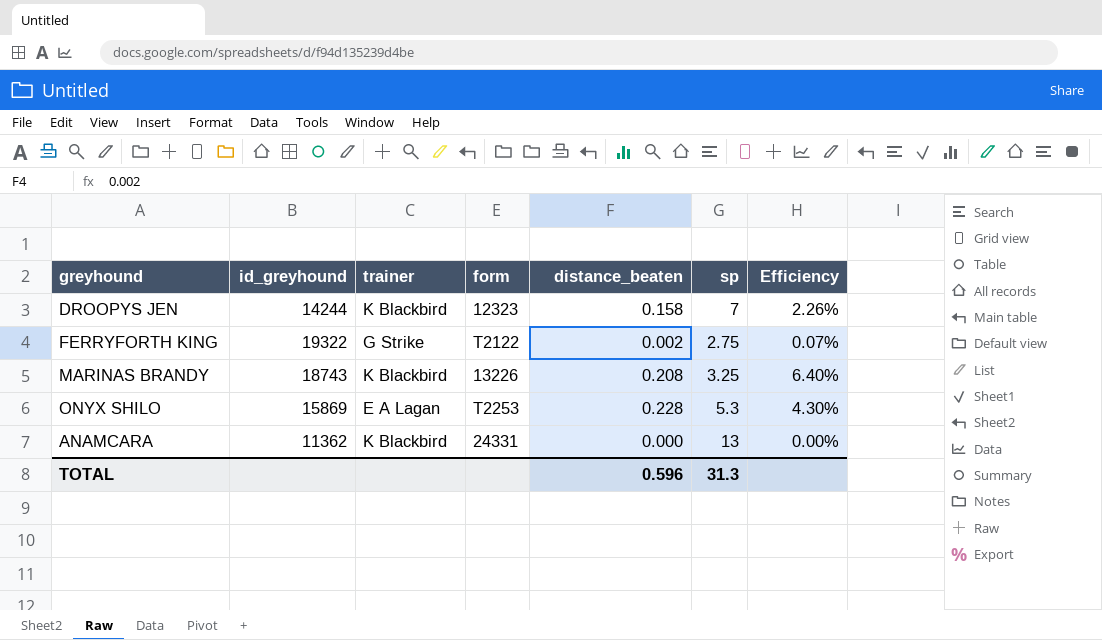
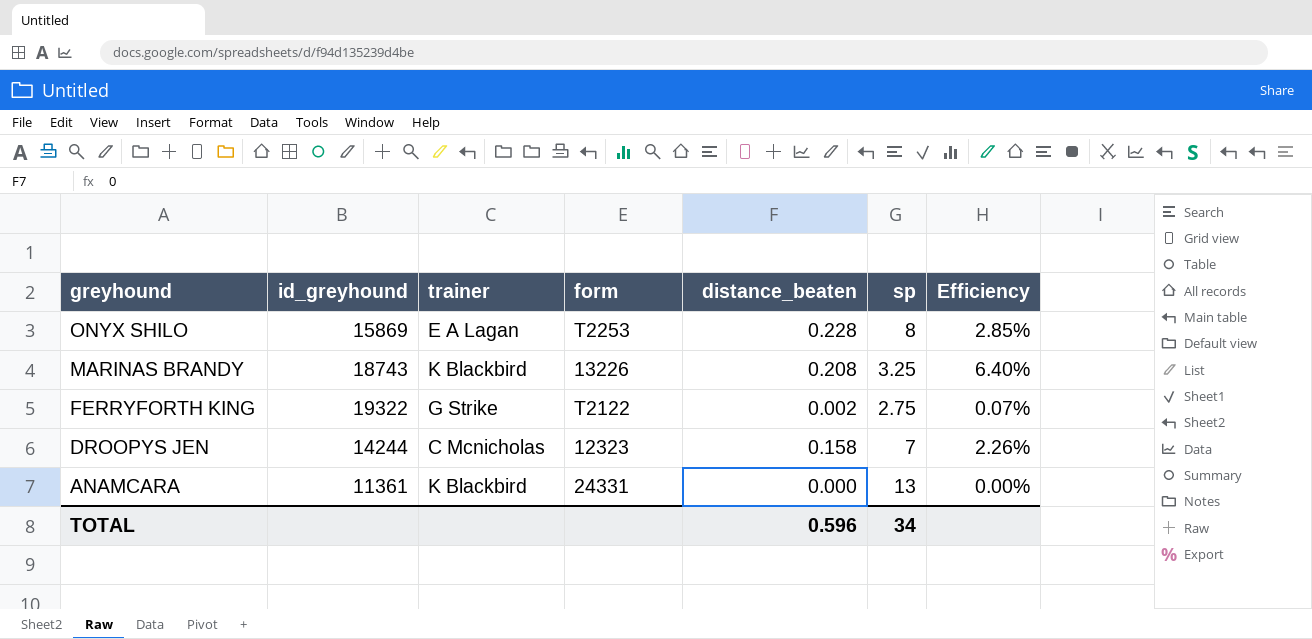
row order: none -> greyhound descending
ONYX SHILO | sp: 5.3 -> 8
ONYX SHILO | Efficiency: 4.30% -> 2.85%
DROOPYS JEN | trainer: K Blackbird -> C Mcnicholas
ANAMCARA | id_greyhound: 11362 -> 11361
TOTAL | sp: 31.3 -> 34

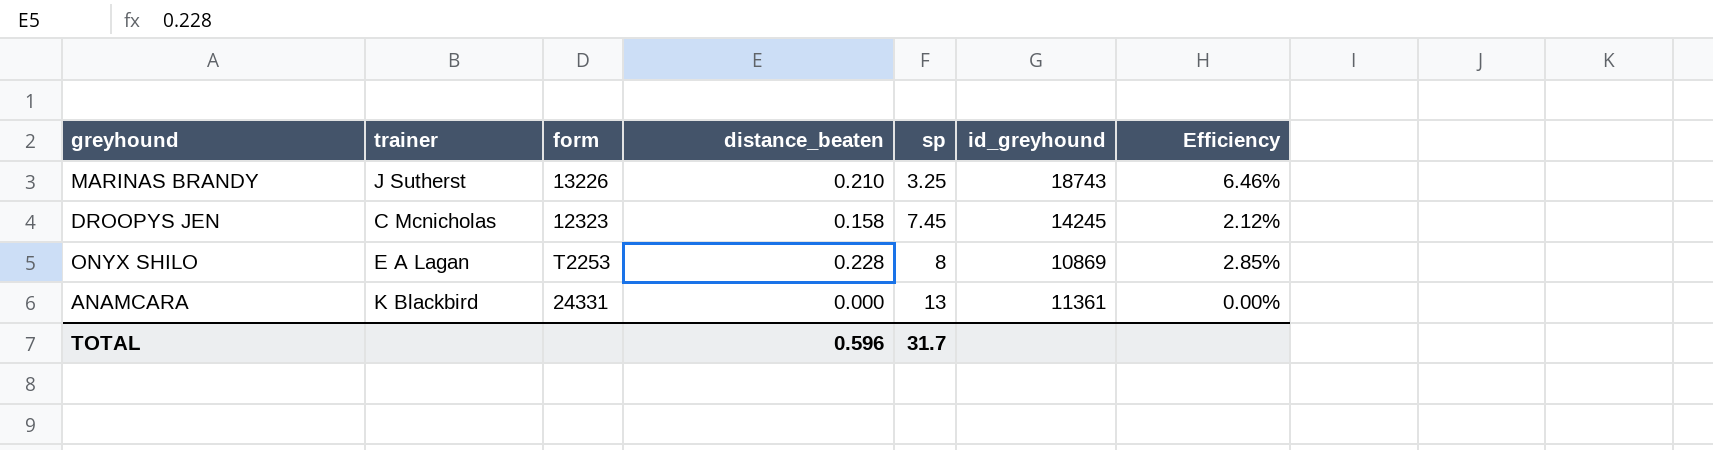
row order: greyhound descending -> sp ascending
column id_greyhound | position: 2 -> 6
row FERRYFORTH KING: 19322 | G Strike | T2122 | 0.002 | 2.75 | 0.07% -> none
MARINAS BRANDY | trainer: K Blackbird -> J Sutherst
MARINAS BRANDY | distance_beaten: 0.208 -> 0.210
MARINAS BRANDY | Efficiency: 6.40% -> 6.46%
DROOPYS JEN | sp: 7 -> 7.45
DROOPYS JEN | id_greyhound: 14244 -> 14245
DROOPYS JEN | Efficiency: 2.26% -> 2.12%
ONYX SHILO | id_greyhound: 15869 -> 10869
TOTAL | sp: 34 -> 31.7

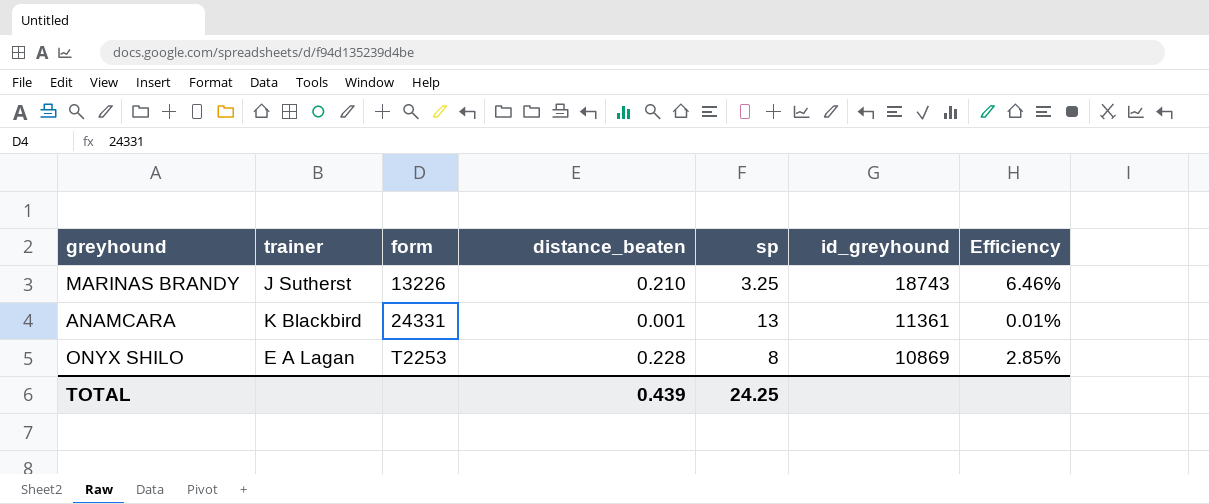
row order: sp ascending -> form ascending
row DROOPYS JEN: C Mcnicholas | 12323 | 0.158 | 7.45 | 14245 | 2.12% -> none
ANAMCARA | distance_beaten: 0.000 -> 0.001
ANAMCARA | Efficiency: 0.00% -> 0.01%
TOTAL | distance_beaten: 0.596 -> 0.439
TOTAL | sp: 31.7 -> 24.25

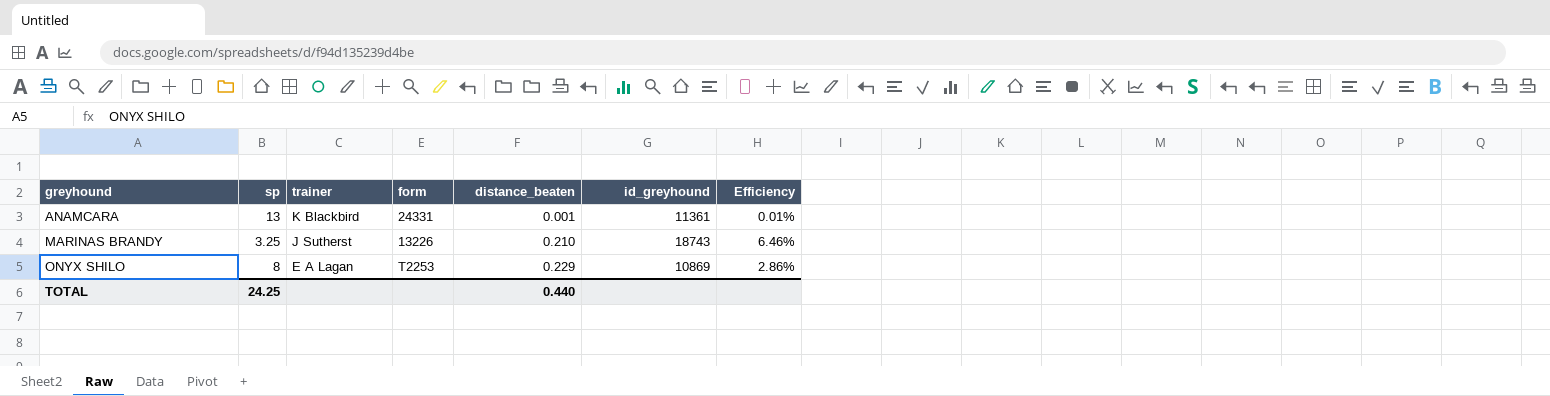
row order: form ascending -> greyhound ascending
column sp | position: 5 -> 2
ONYX SHILO | distance_beaten: 0.228 -> 0.229
ONYX SHILO | Efficiency: 2.85% -> 2.86%
TOTAL | distance_beaten: 0.439 -> 0.440

